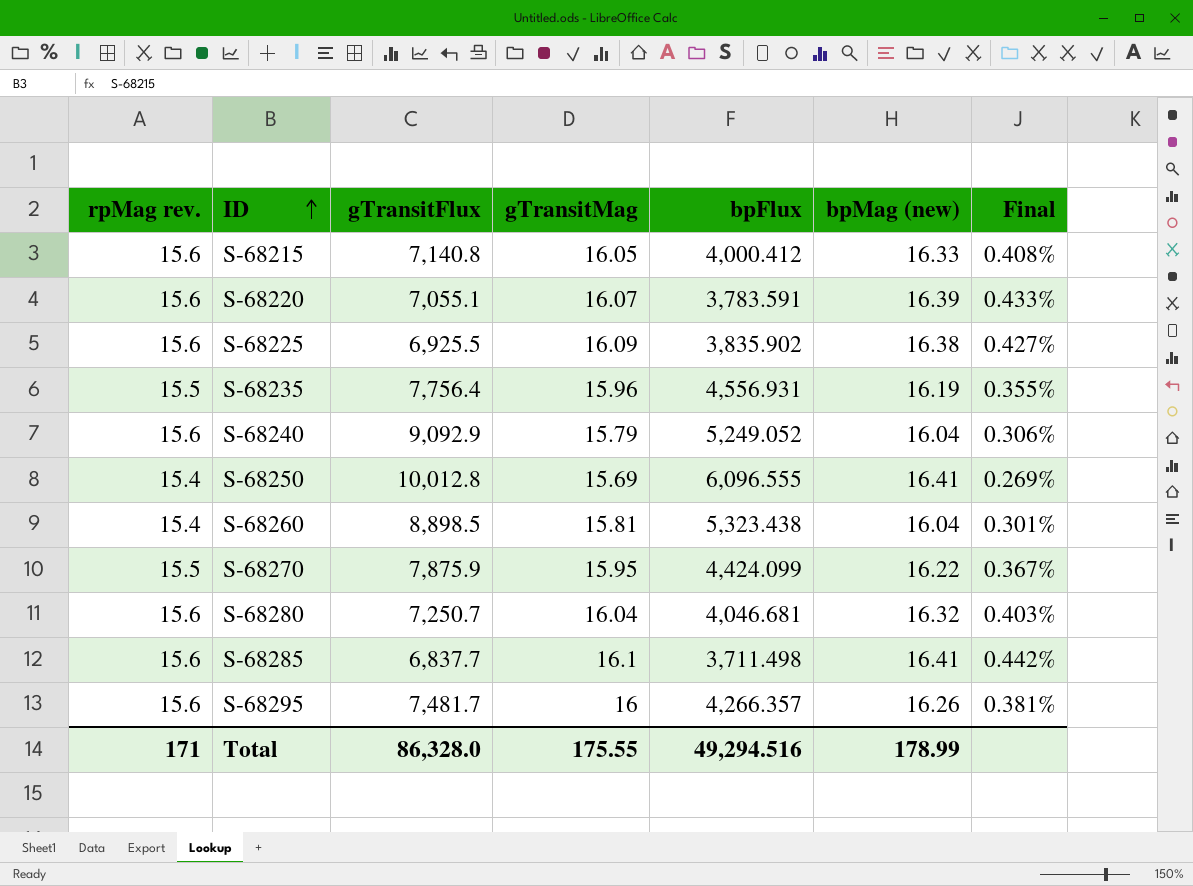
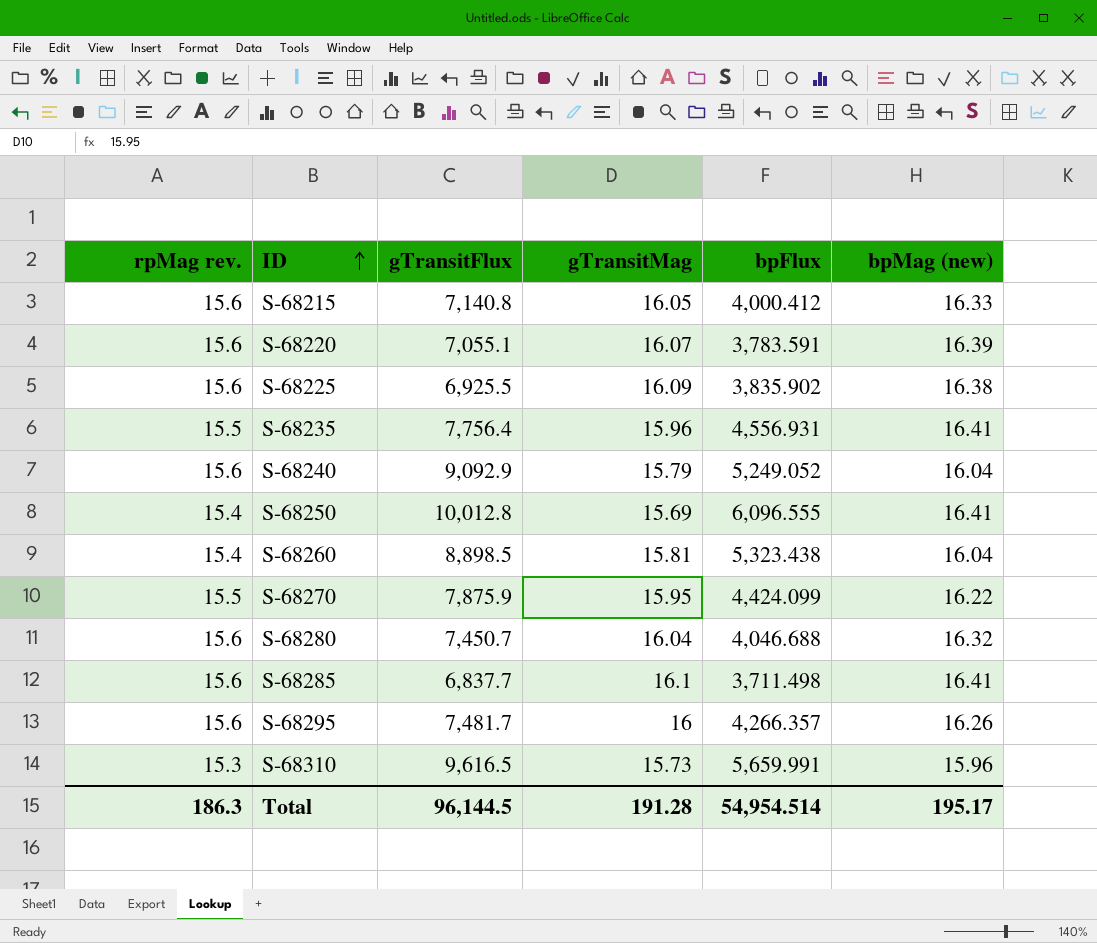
column Final | formula: [bpMag (new)] / [bpFlux] -> none
S-68235 | bpMag (new): 16.19 -> 16.41
S-68280 | gTransitFlux: 7,250.7 -> 7,450.7
S-68280 | bpFlux: 4,046.681 -> 4,046.688
row S-68310: none -> 15.3 | 9,616.5 | 15.73 | 5,659.991 | 15.96
Total | rpMag rev.: 171 -> 186.3
Total | gTransitFlux: 86,328.0 -> 96,144.5
Total | gTransitMag: 175.55 -> 191.28
Total | bpFlux: 49,294.516 -> 54,954.514
Total | bpMag (new): 178.99 -> 195.17

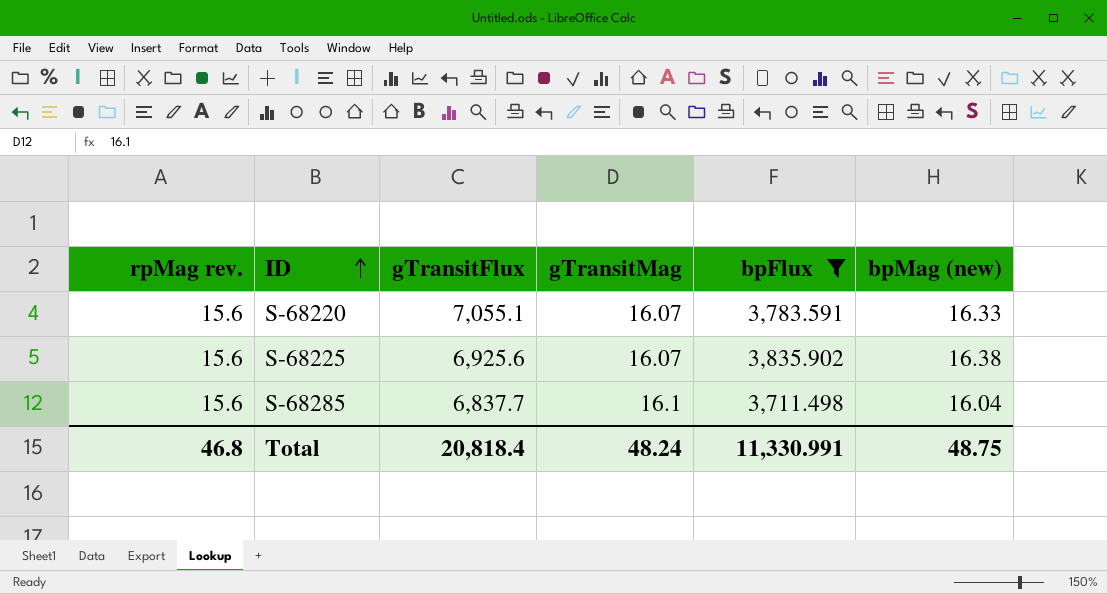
filter: none -> bpFlux <= 3,835.902
S-68220 | bpMag (new): 16.39 -> 16.33
S-68225 | gTransitFlux: 6,925.5 -> 6,925.6
S-68225 | gTransitMag: 16.09 -> 16.07
S-68285 | bpMag (new): 16.41 -> 16.04
Total | rpMag rev.: 186.3 -> 46.8
Total | gTransitFlux: 96,144.5 -> 20,818.4
Total | gTransitMag: 191.28 -> 48.24
Total | bpFlux: 54,954.514 -> 11,330.991
Total | bpMag (new): 195.17 -> 48.75

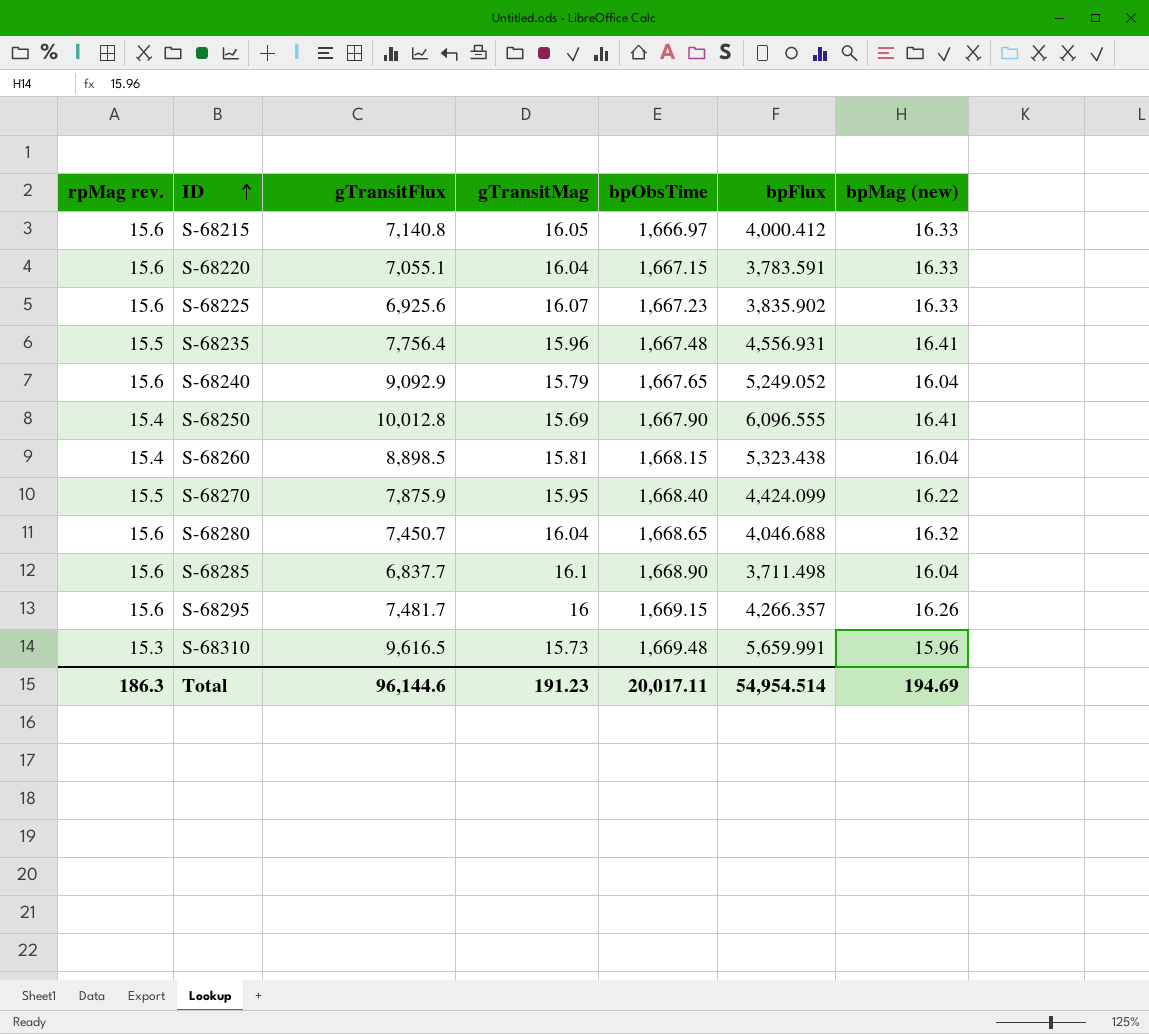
filter: bpFlux <= 3,835.902 -> none
column bpObsTime | position: none -> 5
S-68220 | gTransitMag: 16.07 -> 16.04
S-68225 | bpMag (new): 16.38 -> 16.33
Total | rpMag rev.: 46.8 -> 186.3
Total | gTransitFlux: 20,818.4 -> 96,144.6
Total | gTransitMag: 48.24 -> 191.23
Total | bpFlux: 11,330.991 -> 54,954.514
Total | bpMag (new): 48.75 -> 194.69

